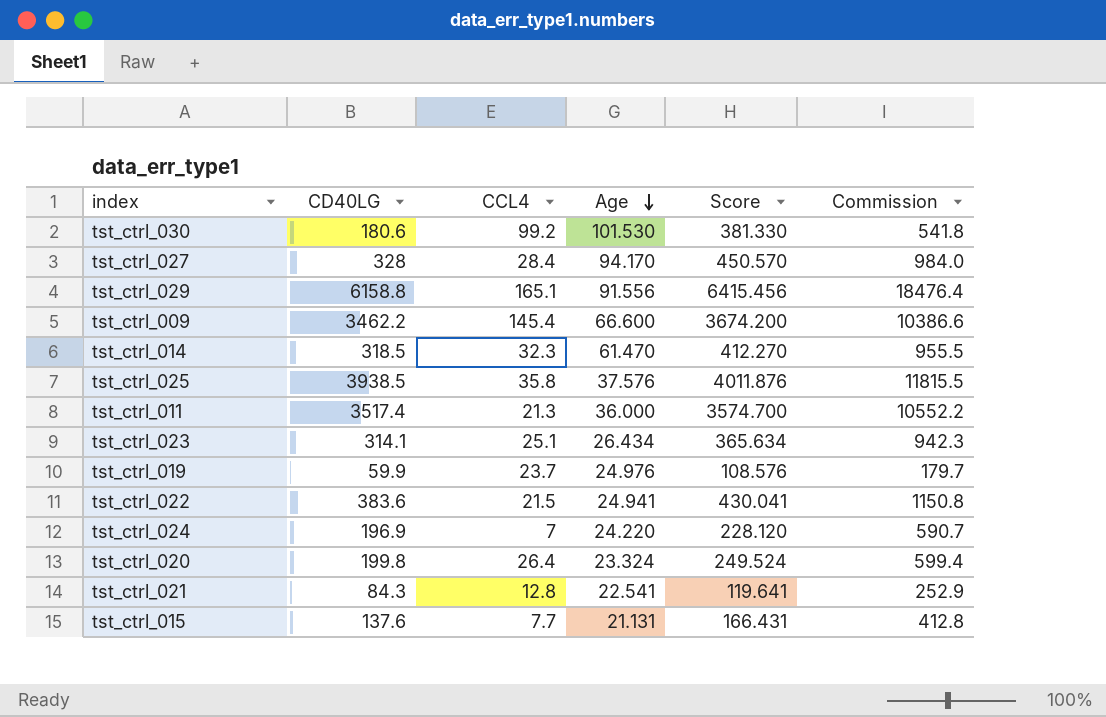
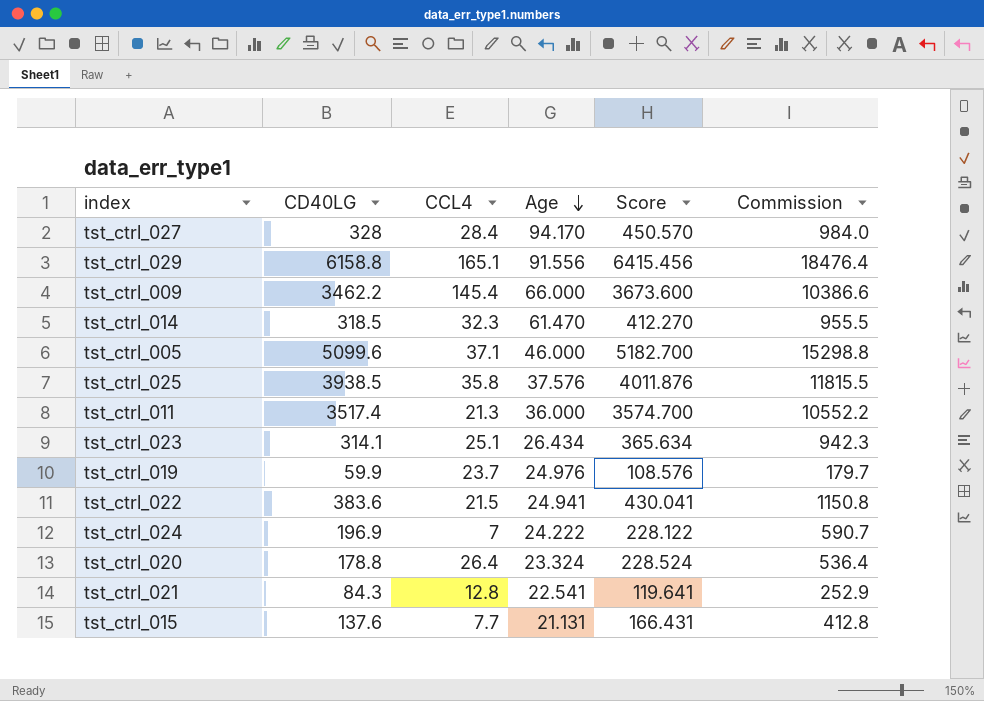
row tst_ctrl_030: 180.6 | 99.2 | 101.530 | 381.330 | 541.8 -> none
tst_ctrl_009 | Age: 66.600 -> 66.000
tst_ctrl_009 | Score: 3674.200 -> 3673.600
row tst_ctrl_005: none -> 5099.6 | 37.1 | 46.000 | 5182.700 | 15298.8
tst_ctrl_024 | Age: 24.220 -> 24.222
tst_ctrl_024 | Score: 228.120 -> 228.122
tst_ctrl_020 | CD40LG: 199.8 -> 178.8
tst_ctrl_020 | Score: 249.524 -> 228.524
tst_ctrl_020 | Commission: 599.4 -> 536.4

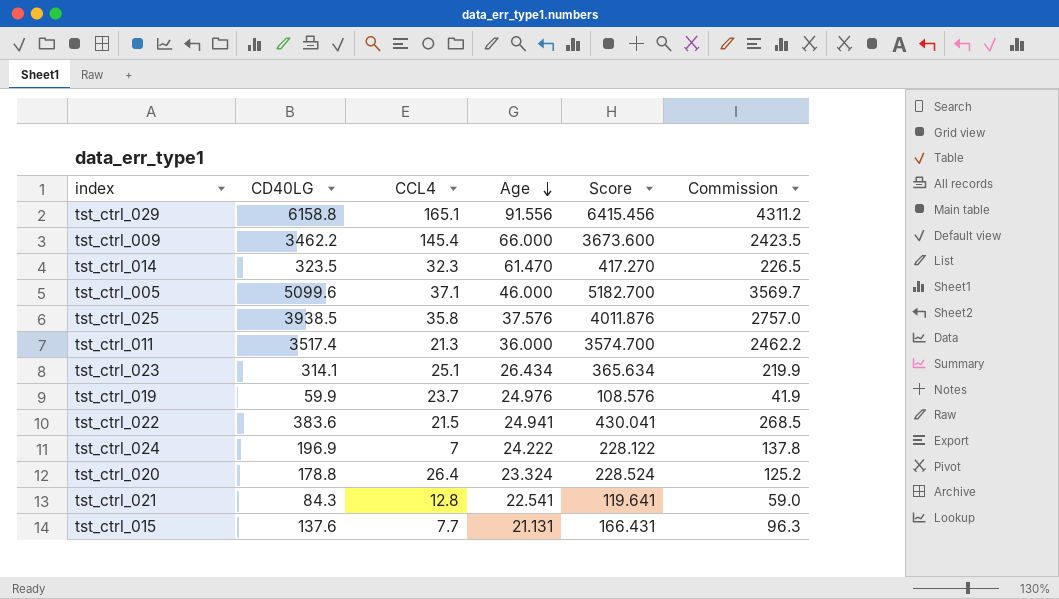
column Commission | formula: [CD40LG] * 3 -> [CD40LG] * 0.7
row tst_ctrl_027: 328 | 28.4 | 94.170 | 450.570 | 984.0 -> none
tst_ctrl_014 | CD40LG: 318.5 -> 323.5
tst_ctrl_014 | Score: 412.270 -> 417.270

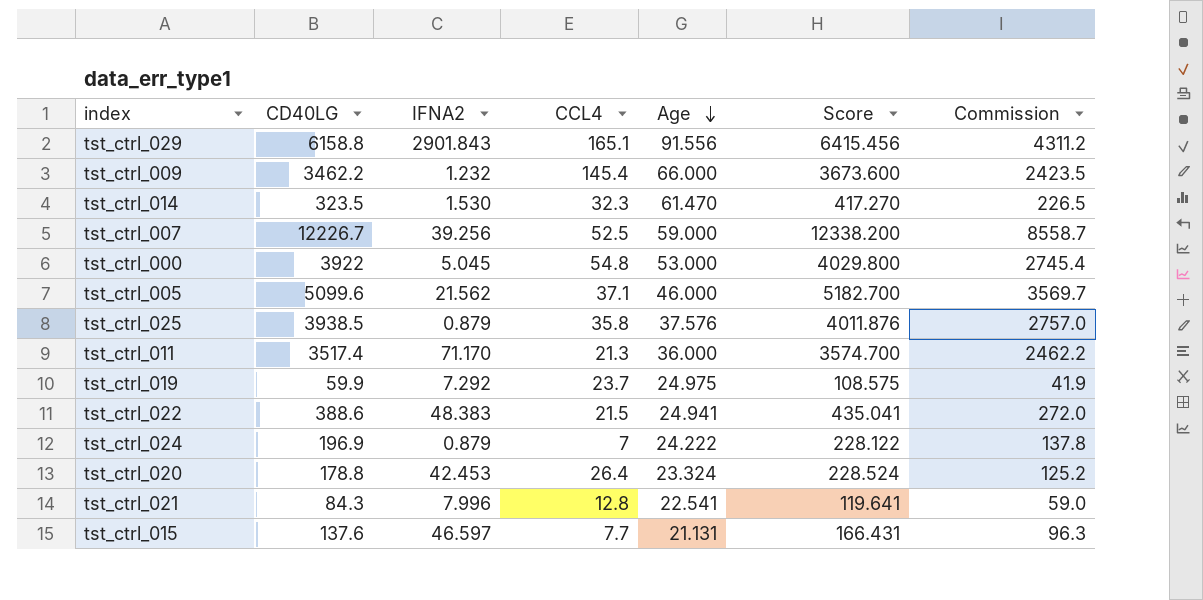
column IFNA2 | position: none -> 3
row tst_ctrl_023: 314.1 | 25.1 | 26.434 | 365.634 | 219.9 -> none
row tst_ctrl_007: none -> 12226.7 | 39.256 | 52.5 | 59.000 | 12338.200 | 8558.7
row tst_ctrl_000: none -> 3922 | 5.045 | 54.8 | 53.000 | 4029.800 | 2745.4
tst_ctrl_019 | Age: 24.976 -> 24.975
tst_ctrl_019 | Score: 108.576 -> 108.575
tst_ctrl_022 | CD40LG: 383.6 -> 388.6
tst_ctrl_022 | Score: 430.041 -> 435.041
tst_ctrl_022 | Commission: 268.5 -> 272.0

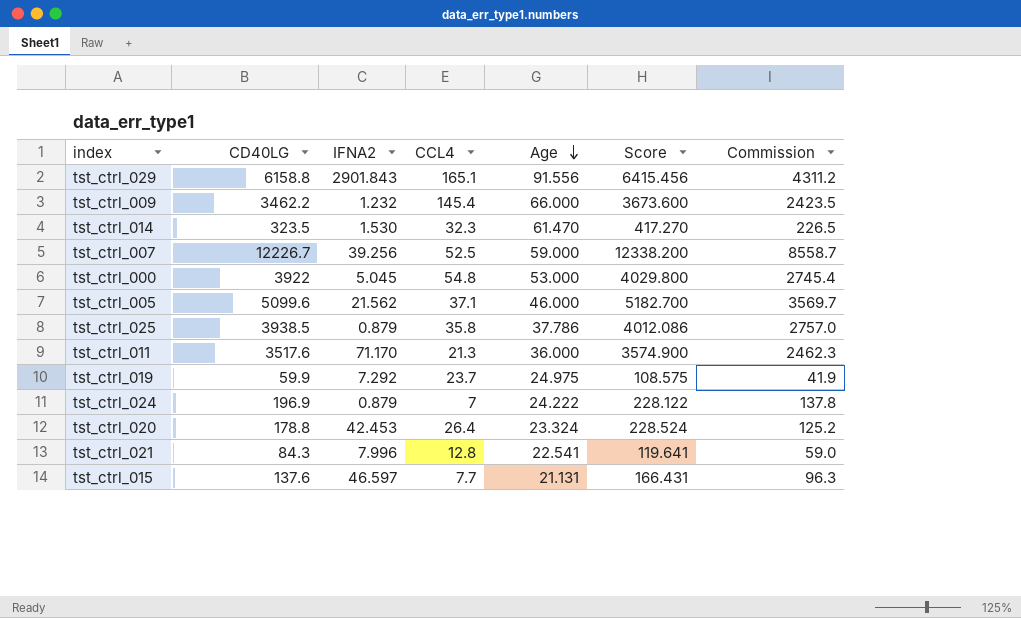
row tst_ctrl_022: 388.6 | 48.383 | 21.5 | 24.941 | 435.041 | 272.0 -> none
tst_ctrl_025 | Age: 37.576 -> 37.786
tst_ctrl_025 | Score: 4011.876 -> 4012.086
tst_ctrl_011 | CD40LG: 3517.4 -> 3517.6
tst_ctrl_011 | Score: 3574.700 -> 3574.900
tst_ctrl_011 | Commission: 2462.2 -> 2462.3

